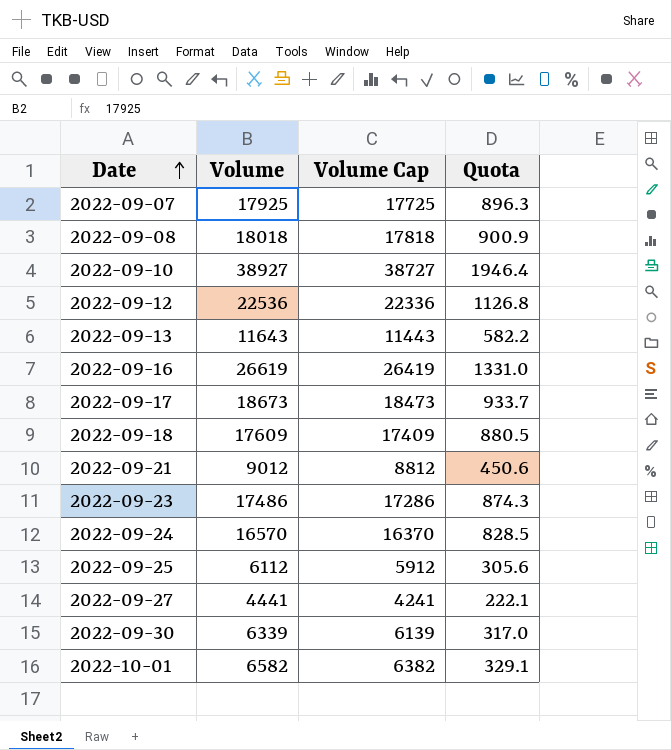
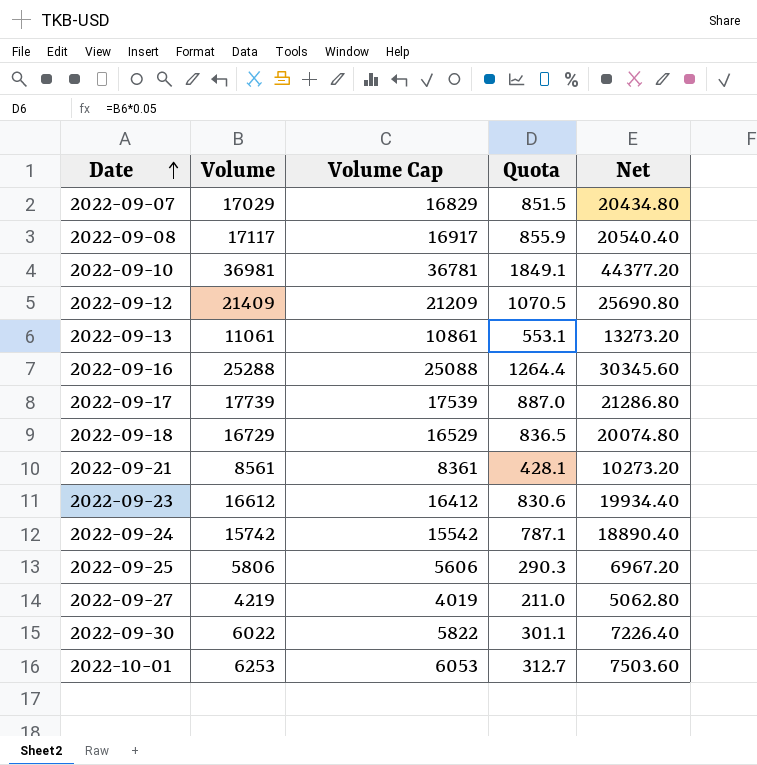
column Net | formula: none -> [Volume] * 1.2
2022-09-07 | Volume: 17925 -> 17029
2022-09-07 | Volume Cap: 17725 -> 16829
2022-09-07 | Quota: 896.3 -> 851.5
2022-09-08 | Volume: 18018 -> 17117
2022-09-08 | Volume Cap: 17818 -> 16917
2022-09-08 | Quota: 900.9 -> 855.9
2022-09-10 | Volume: 38927 -> 36981
2022-09-10 | Volume Cap: 38727 -> 36781
2022-09-10 | Quota: 1946.4 -> 1849.1
2022-09-12 | Volume: 22536 -> 21409
2022-09-12 | Volume Cap: 22336 -> 21209
2022-09-12 | Quota: 1126.8 -> 1070.5
2022-09-13 | Volume: 11643 -> 11061
2022-09-13 | Volume Cap: 11443 -> 10861
2022-09-13 | Quota: 582.2 -> 553.1
2022-09-16 | Volume: 26619 -> 25288
2022-09-16 | Volume Cap: 26419 -> 25088
2022-09-16 | Quota: 1331.0 -> 1264.4
2022-09-17 | Volume: 18673 -> 17739
2022-09-17 | Volume Cap: 18473 -> 17539
2022-09-17 | Quota: 933.7 -> 887.0
2022-09-18 | Volume: 17609 -> 16729
2022-09-18 | Volume Cap: 17409 -> 16529
2022-09-18 | Quota: 880.5 -> 836.5
2022-09-21 | Volume: 9012 -> 8561
2022-09-21 | Volume Cap: 8812 -> 8361
2022-09-21 | Quota: 450.6 -> 428.1
2022-09-23 | Volume: 17486 -> 16612
2022-09-23 | Volume Cap: 17286 -> 16412
2022-09-23 | Quota: 874.3 -> 830.6
2022-09-24 | Volume: 16570 -> 15742
2022-09-24 | Volume Cap: 16370 -> 15542
2022-09-24 | Quota: 828.5 -> 787.1
2022-09-25 | Volume: 6112 -> 5806
2022-09-25 | Volume Cap: 5912 -> 5606
2022-09-25 | Quota: 305.6 -> 290.3
2022-09-27 | Volume: 4441 -> 4219
2022-09-27 | Volume Cap: 4241 -> 4019
2022-09-27 | Quota: 222.1 -> 211.0
2022-09-30 | Volume: 6339 -> 6022
2022-09-30 | Volume Cap: 6139 -> 5822
2022-09-30 | Quota: 317.0 -> 301.1
2022-10-01 | Volume: 6582 -> 6253
2022-10-01 | Volume Cap: 6382 -> 6053
2022-10-01 | Quota: 329.1 -> 312.7

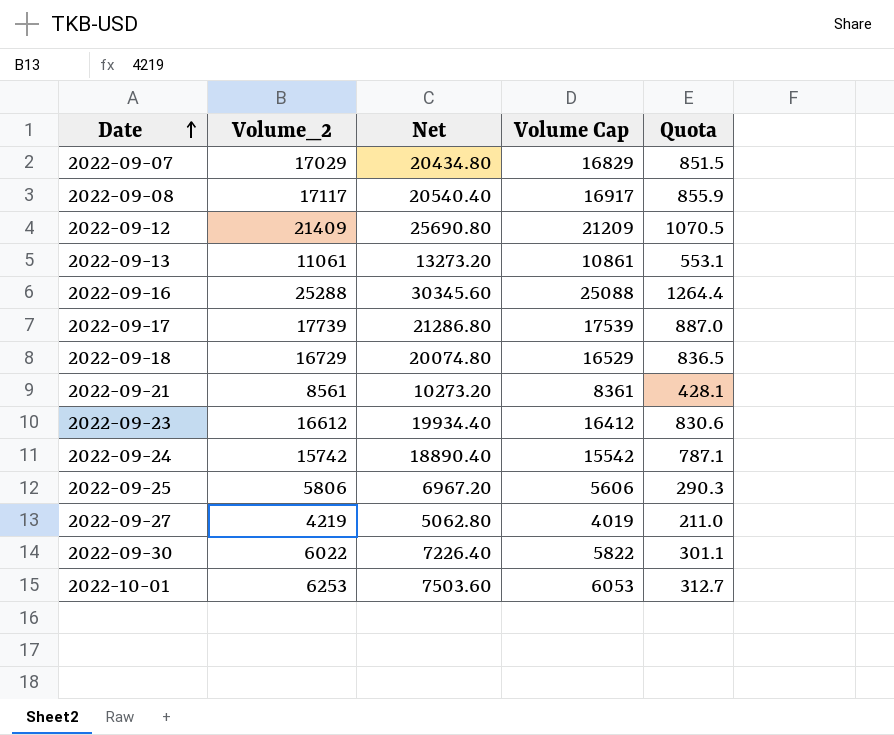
column name: Volume -> Volume_2
column Net | position: 5 -> 3
row 2022-09-10: 36981 | 36781 | 1849.1 | 44377.20 -> none

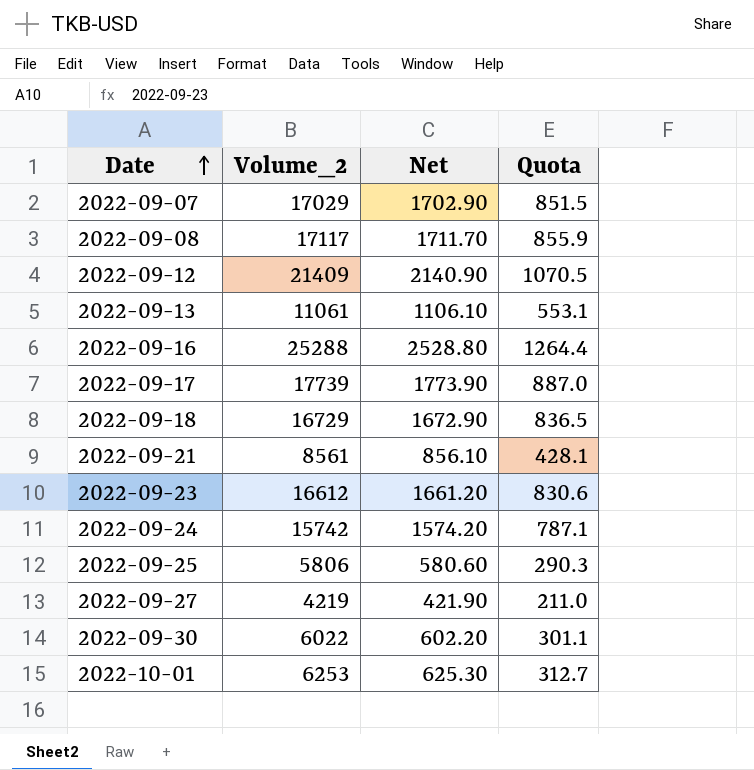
column Volume Cap | formula: [Volume_2] - 200 -> none
column Net | formula: [Volume_2] * 1.2 -> [Volume_2] * 0.1

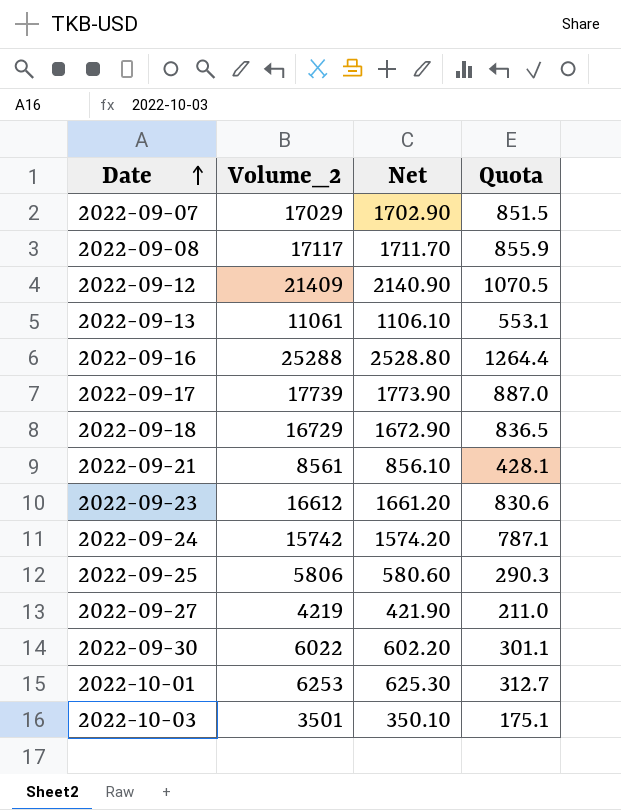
row 2022-10-03: none -> 3501 | 350.10 | 175.1

